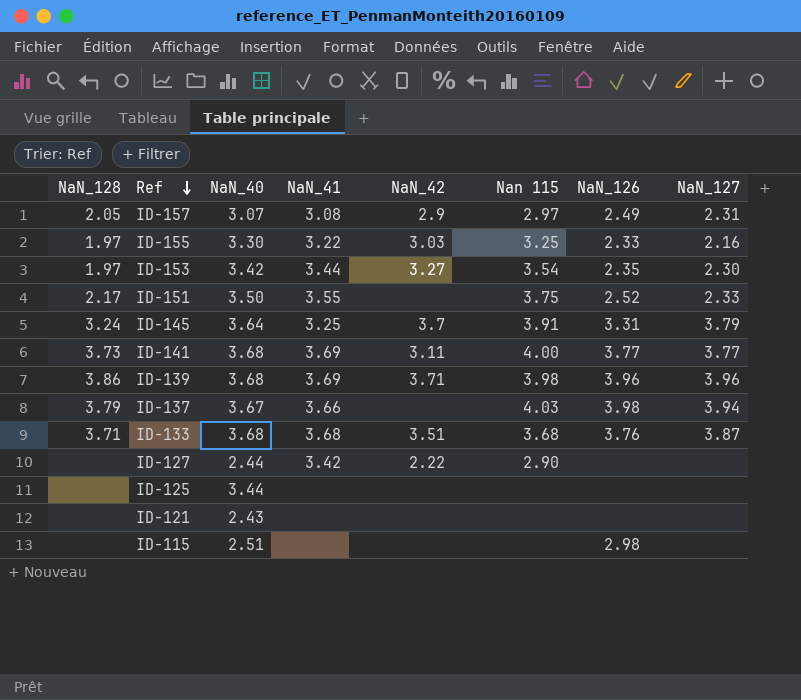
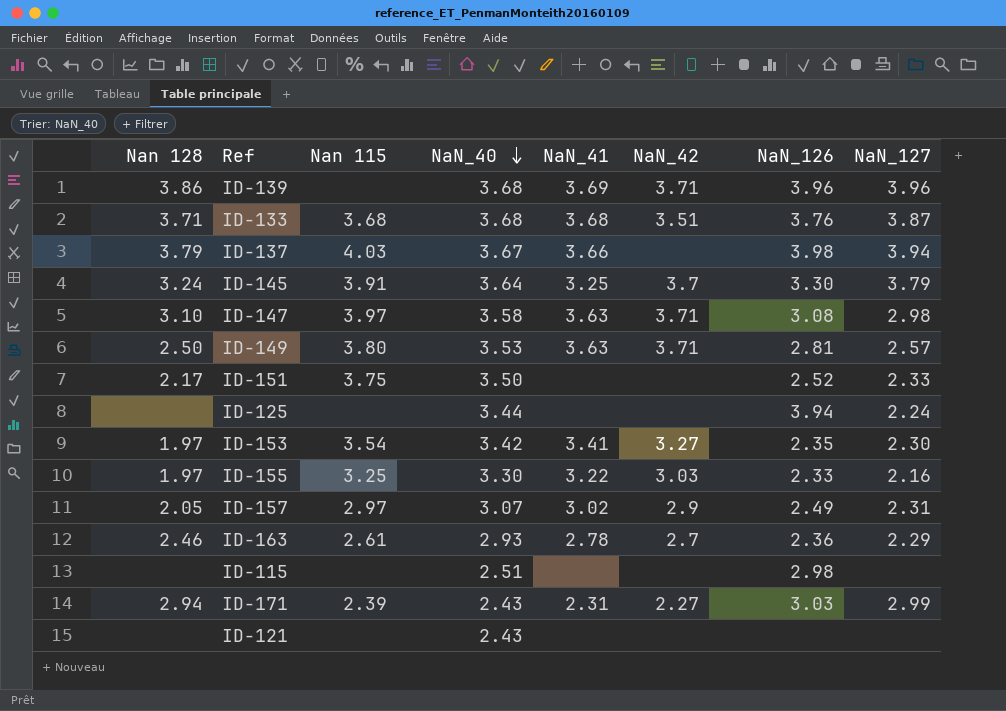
row order: Ref descending -> NaN_40 descending
column name: NaN_128 -> Nan 128
column Nan 115 | position: 6 -> 3
row ID-141: 3.73 | 3.68 | 3.69 | 3.11 | 4.00 | 3.77 | 3.77 -> none
row ID-127: none | 2.44 | 3.42 | 2.22 | 2.90 | none | none -> none
ID-139 | Nan 115: 3.98 -> none
ID-145 | NaN_126: 3.31 -> 3.30
row ID-147: none -> 3.10 | 3.97 | 3.58 | 3.63 | 3.71 | 3.08 | 2.98
row ID-149: none -> 2.50 | 3.80 | 3.53 | 3.63 | 3.71 | 2.81 | 2.57
ID-151 | NaN_41: 3.55 -> none
ID-125 | NaN_126: none -> 3.94
ID-125 | NaN_127: none -> 2.24
ID-153 | NaN_41: 3.44 -> 3.41
ID-157 | NaN_41: 3.08 -> 3.02
row ID-163: none -> 2.46 | 2.61 | 2.93 | 2.78 | 2.7 | 2.36 | 2.29
row ID-171: none -> 2.94 | 2.39 | 2.43 | 2.31 | 2.27 | 3.03 | 2.99

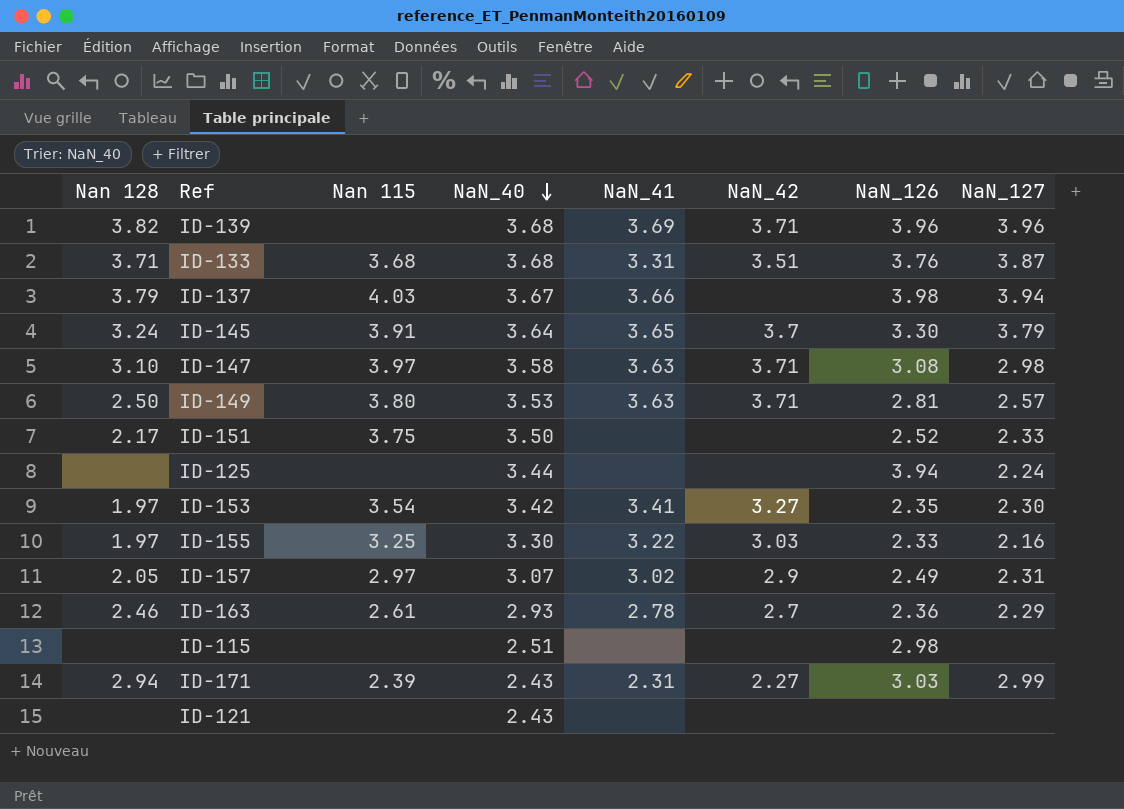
ID-139 | Nan 128: 3.86 -> 3.82
ID-133 | NaN_41: 3.68 -> 3.31
ID-145 | NaN_41: 3.25 -> 3.65

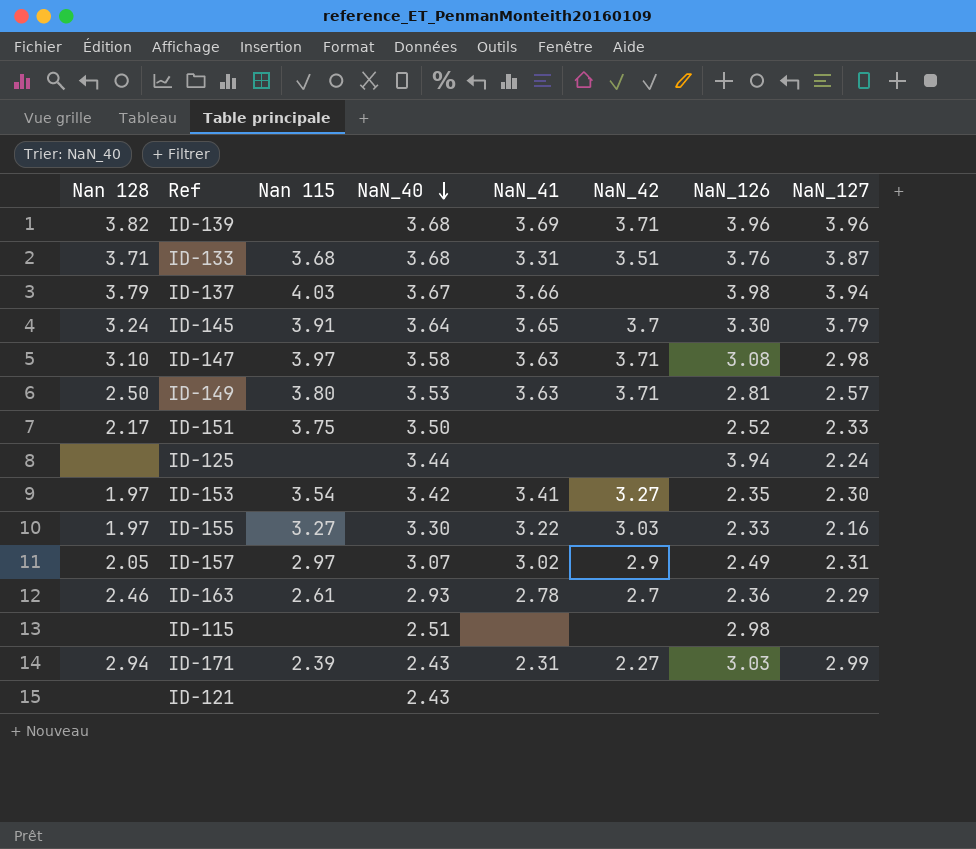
ID-155 | Nan 115: 3.25 -> 3.27

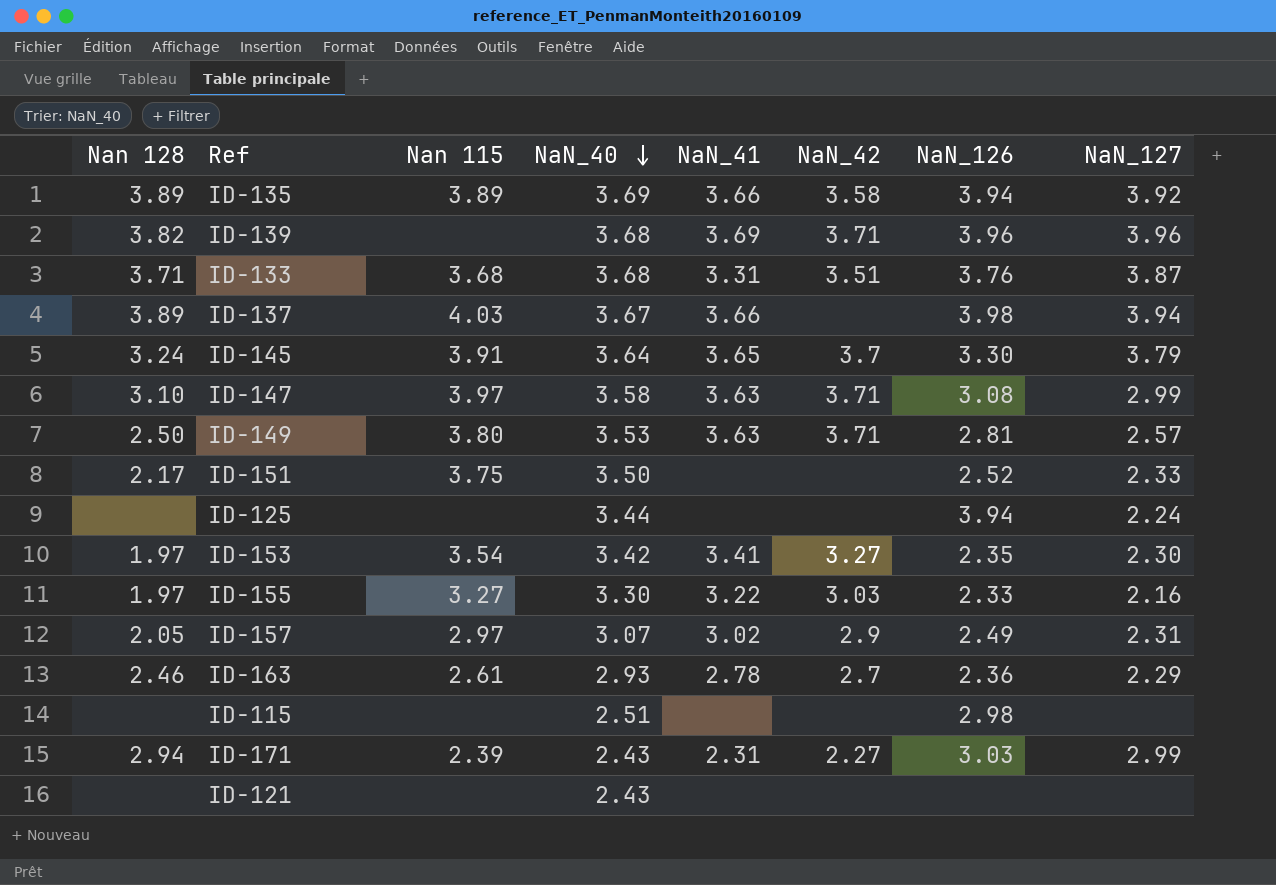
row ID-135: none -> 3.89 | 3.89 | 3.69 | 3.66 | 3.58 | 3.94 | 3.92
ID-137 | Nan 128: 3.79 -> 3.89
ID-147 | NaN_127: 2.98 -> 2.99

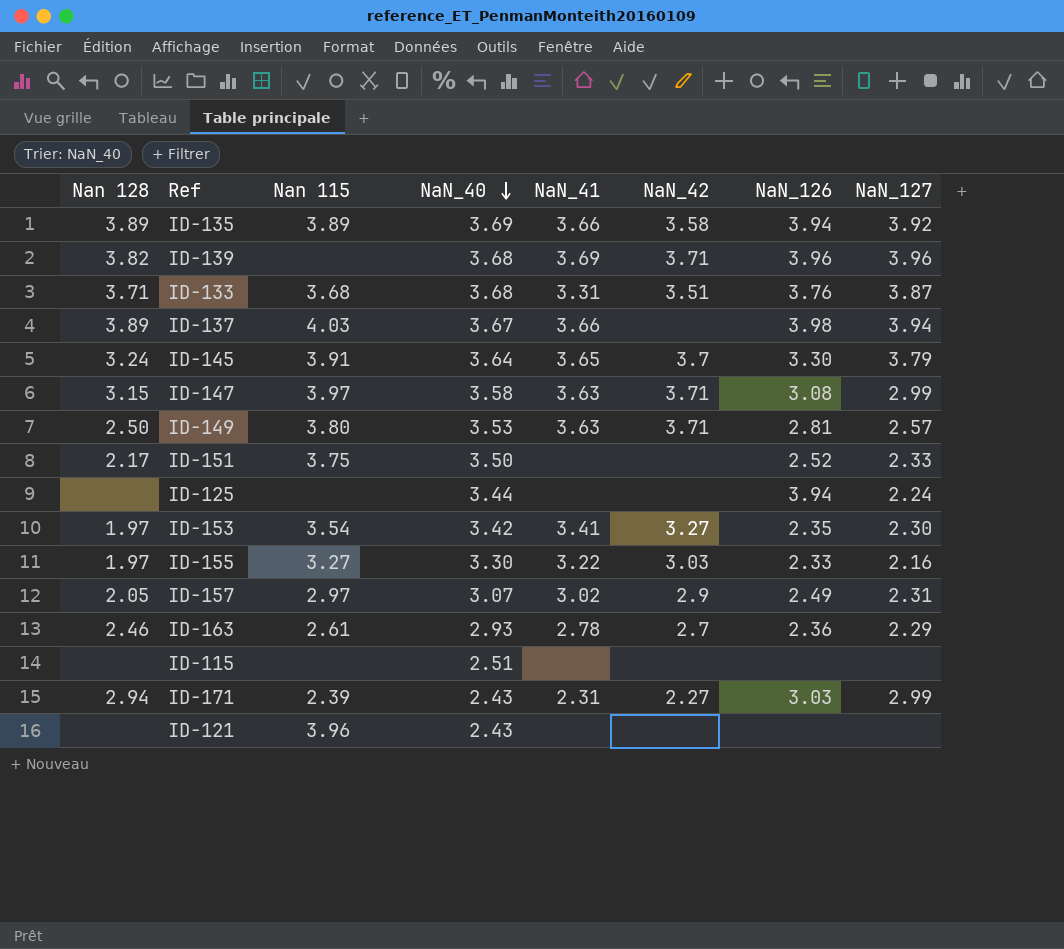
ID-147 | Nan 128: 3.10 -> 3.15
ID-115 | NaN_126: 2.98 -> none
ID-121 | Nan 115: none -> 3.96

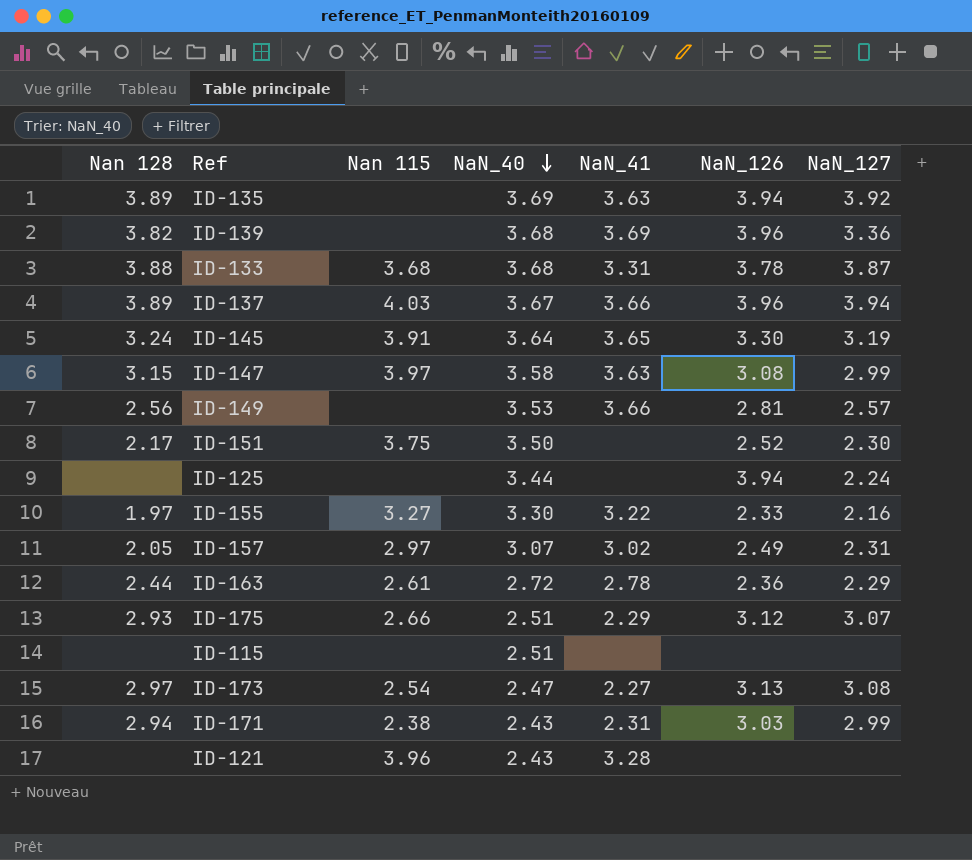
column NaN_42 | position: 6 -> none
row ID-153: 1.97 | 3.54 | 3.42 | 3.41 | 3.27 | 2.35 | 2.30 -> none
ID-135 | Nan 115: 3.89 -> none
ID-135 | NaN_41: 3.66 -> 3.63
ID-139 | NaN_127: 3.96 -> 3.36
ID-133 | Nan 128: 3.71 -> 3.88
ID-133 | NaN_126: 3.76 -> 3.78
ID-137 | NaN_126: 3.98 -> 3.96
ID-145 | NaN_127: 3.79 -> 3.19
ID-149 | Nan 128: 2.50 -> 2.56
ID-149 | Nan 115: 3.80 -> none
ID-149 | NaN_41: 3.63 -> 3.66
ID-151 | NaN_127: 2.33 -> 2.30
ID-163 | Nan 128: 2.46 -> 2.44
ID-163 | NaN_40: 2.93 -> 2.72
row ID-175: none -> 2.93 | 2.66 | 2.51 | 2.29 | 3.12 | 3.07
row ID-173: none -> 2.97 | 2.54 | 2.47 | 2.27 | 3.13 | 3.08
ID-171 | Nan 115: 2.39 -> 2.38
ID-121 | NaN_41: none -> 3.28

